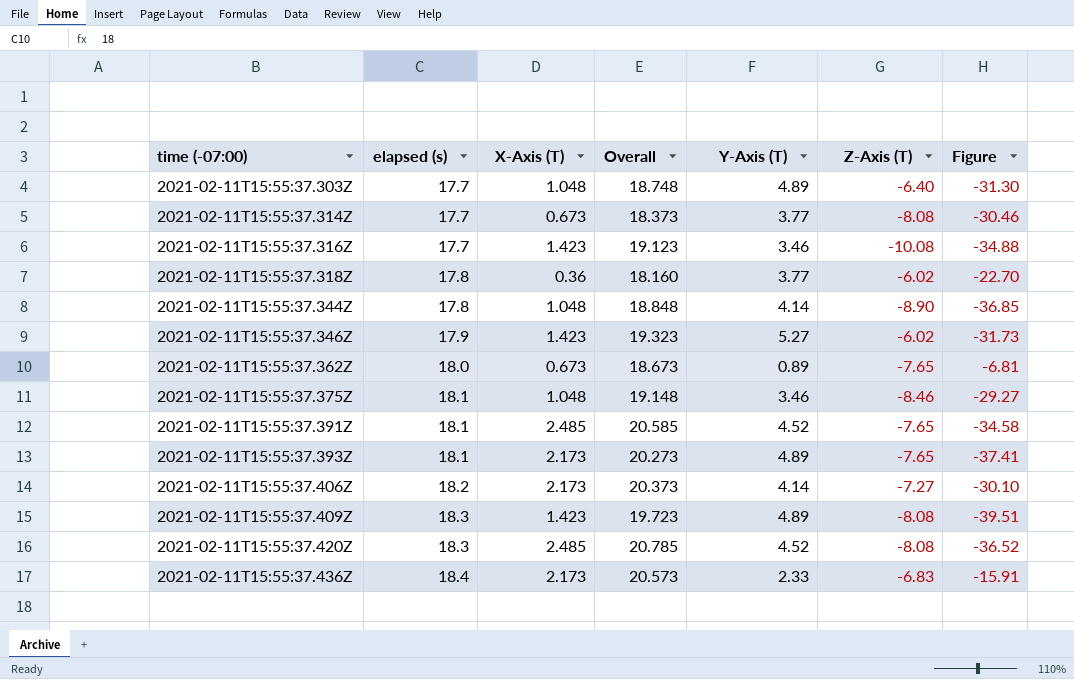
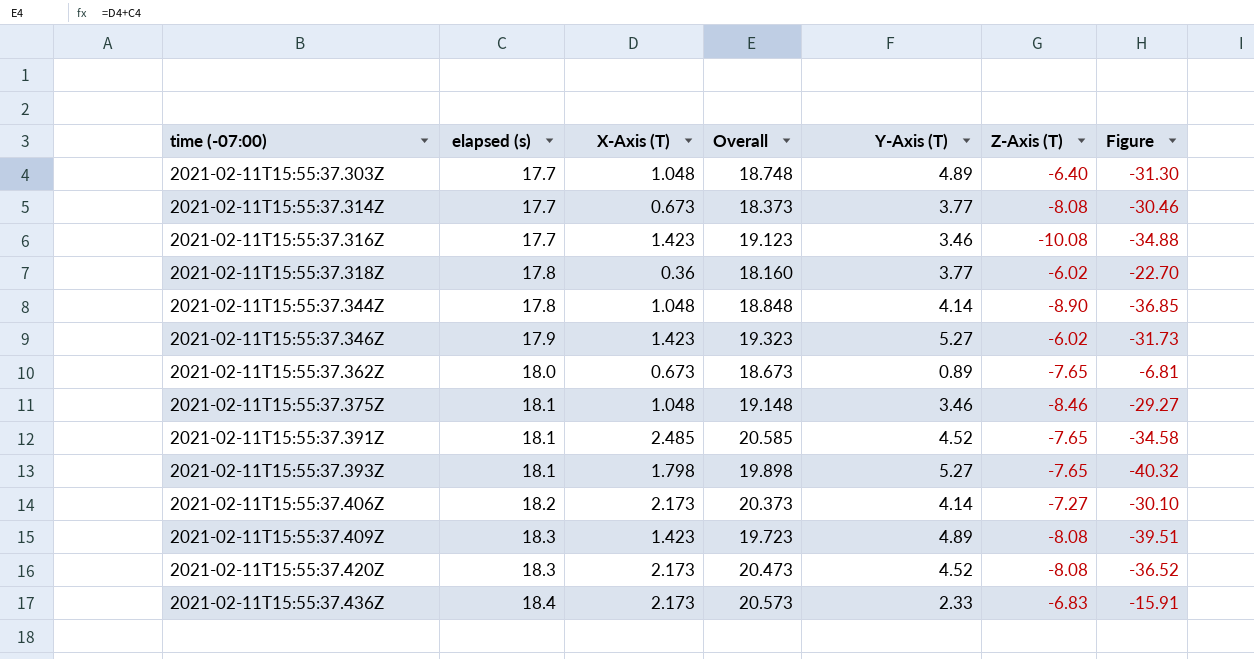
2021-02-11T15:55:37.393Z | X-Axis (T): 2.173 -> 1.798
2021-02-11T15:55:37.393Z | Overall: 20.273 -> 19.898
2021-02-11T15:55:37.393Z | Y-Axis (T): 4.89 -> 5.27
2021-02-11T15:55:37.393Z | Figure: -37.41 -> -40.32
2021-02-11T15:55:37.420Z | X-Axis (T): 2.485 -> 2.173
2021-02-11T15:55:37.420Z | Overall: 20.785 -> 20.473

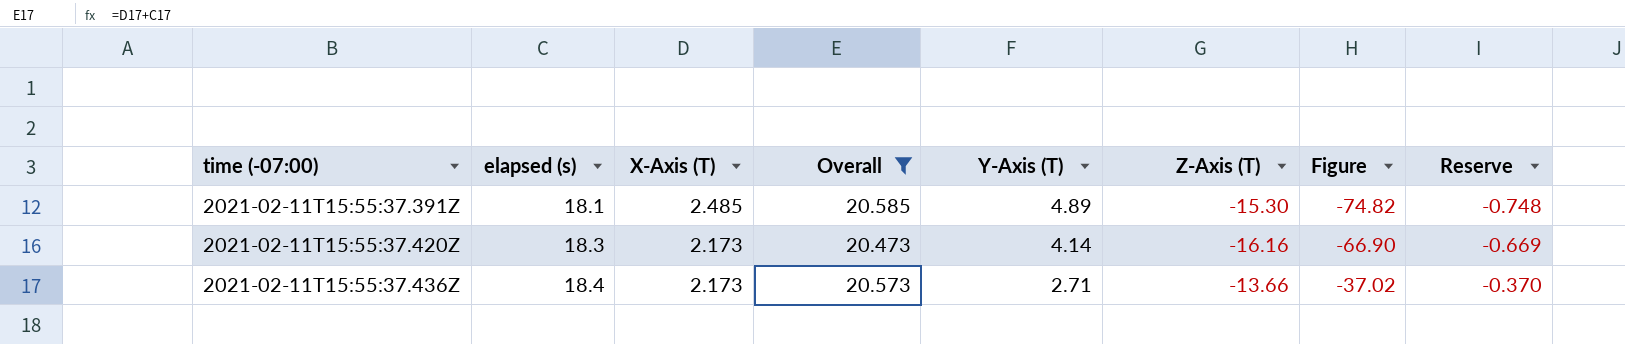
filter: none -> Overall >= 20.473
column Reserve | formula: none -> [Figure] * 0.01
2021-02-11T15:55:37.391Z | Y-Axis (T): 4.52 -> 4.89
2021-02-11T15:55:37.391Z | Z-Axis (T): -7.65 -> -15.30
2021-02-11T15:55:37.391Z | Figure: -34.58 -> -74.82
2021-02-11T15:55:37.420Z | Y-Axis (T): 4.52 -> 4.14
2021-02-11T15:55:37.420Z | Z-Axis (T): -8.08 -> -16.16
2021-02-11T15:55:37.420Z | Figure: -36.52 -> -66.90
2021-02-11T15:55:37.436Z | Y-Axis (T): 2.33 -> 2.71
2021-02-11T15:55:37.436Z | Z-Axis (T): -6.83 -> -13.66
2021-02-11T15:55:37.436Z | Figure: -15.91 -> -37.02

